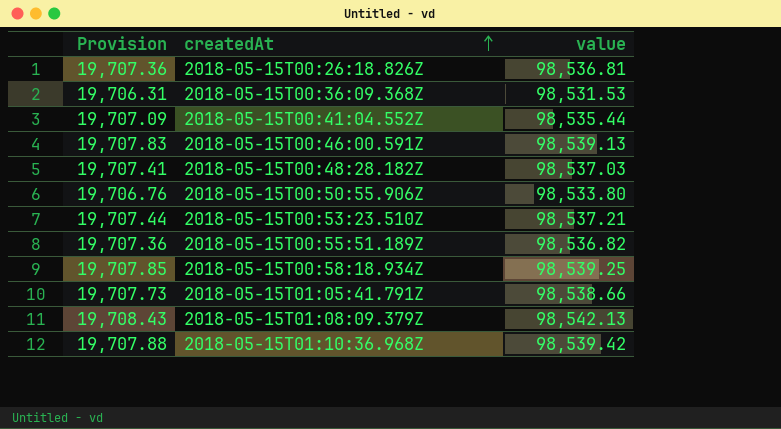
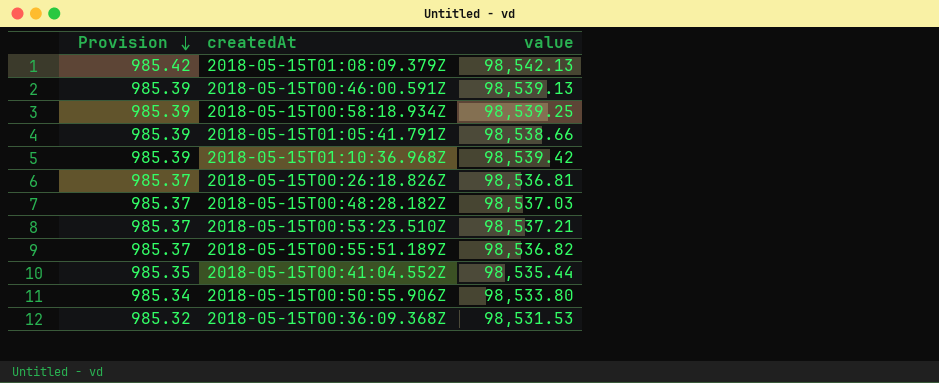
row order: createdAt ascending -> Provision descending
column Provision | formula: [value] * 0.2 -> [value] * 0.01

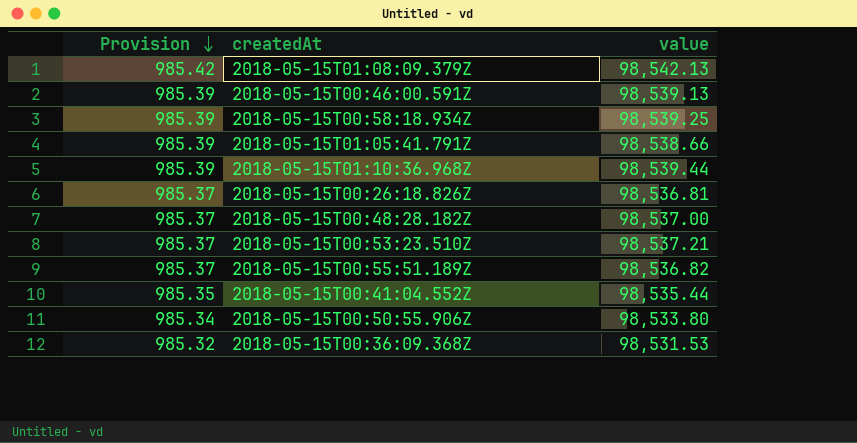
2018-05-15T01:10:36.968Z | value: 98,539.42 -> 98,539.44
2018-05-15T00:48:28.182Z | value: 98,537.03 -> 98,537.00

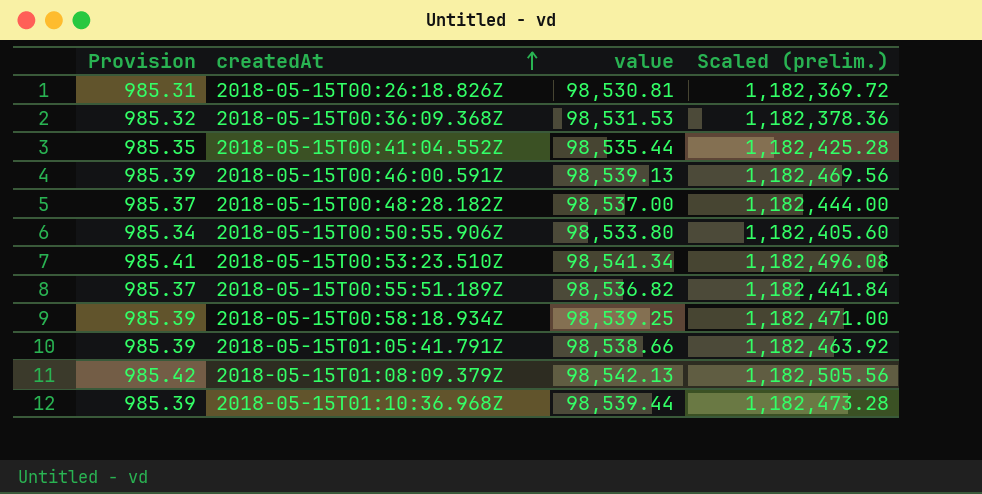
row order: Provision descending -> createdAt ascending
column Scaled (prelim.) | formula: none -> [value] * 12
2018-05-15T00:26:18.826Z | Provision: 985.37 -> 985.31
2018-05-15T00:26:18.826Z | value: 98,536.81 -> 98,530.81
2018-05-15T00:53:23.510Z | Provision: 985.37 -> 985.41
2018-05-15T00:53:23.510Z | value: 98,537.21 -> 98,541.34

